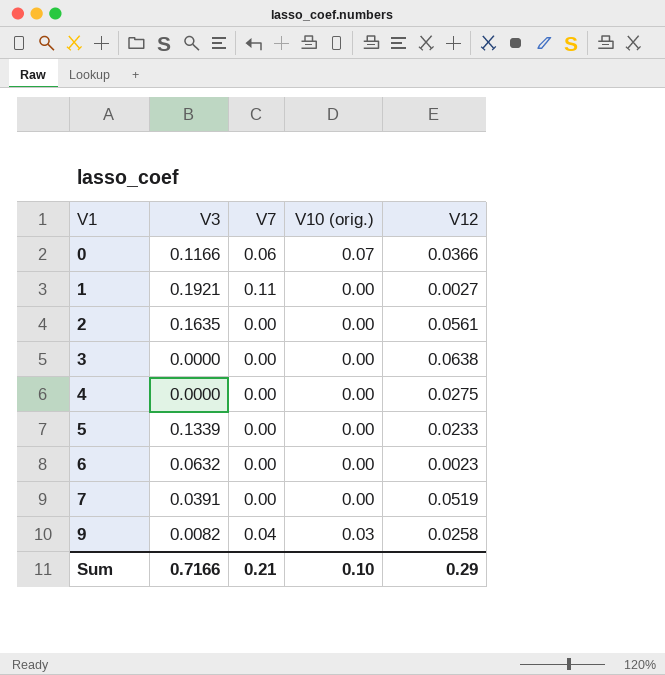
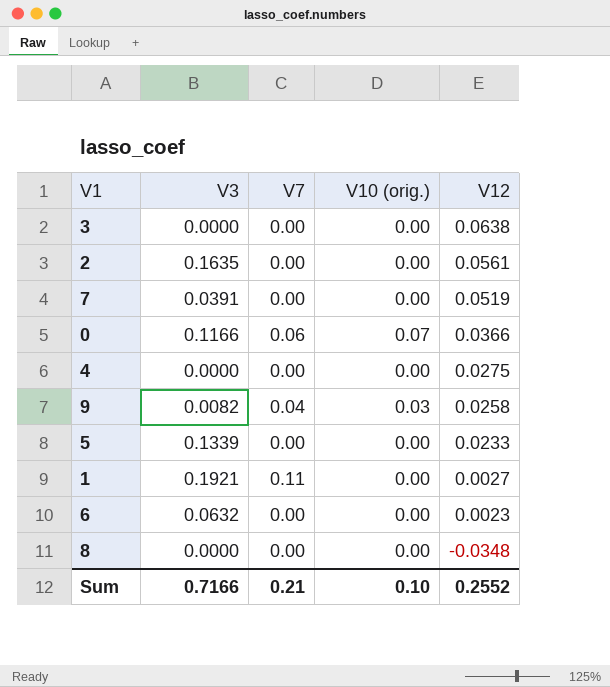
row order: V1 ascending -> V12 descending
row 8: none -> 0.0000 | 0.00 | 0.00 | -0.0348
Sum | V12: 0.29 -> 0.2552

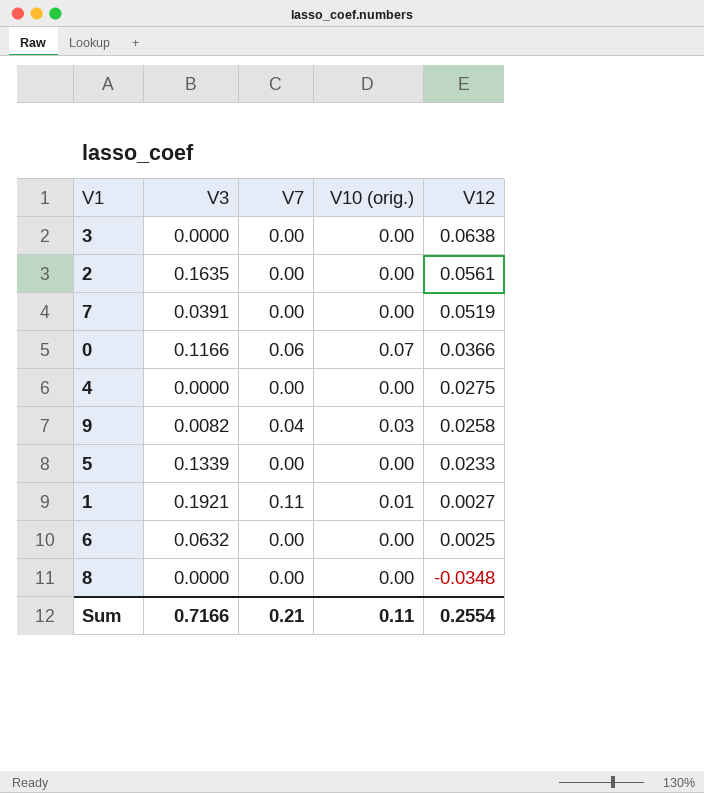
1 | V10 (orig.): 0.00 -> 0.01
6 | V12: 0.0023 -> 0.0025
Sum | V10 (orig.): 0.10 -> 0.11
Sum | V12: 0.2552 -> 0.2554

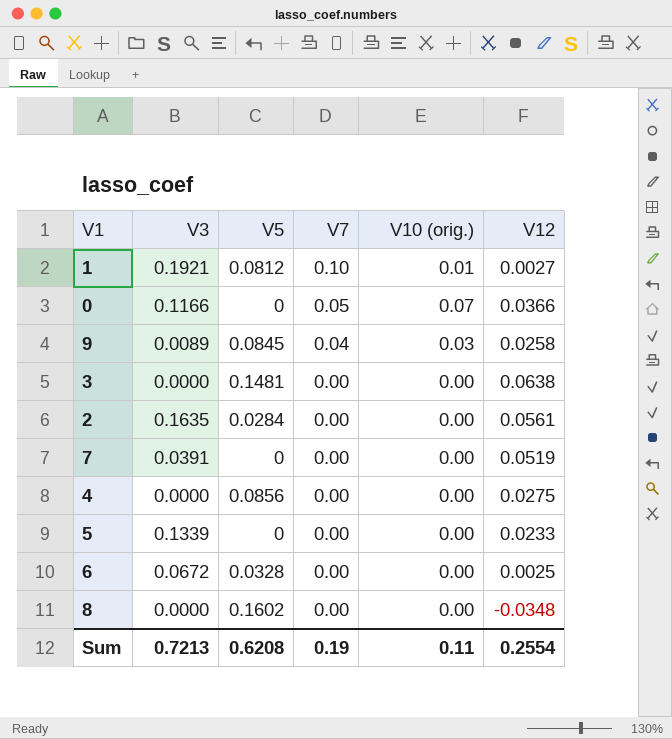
row order: V12 descending -> V7 descending
column V5 | position: none -> 3
1 | V7: 0.11 -> 0.10
0 | V7: 0.06 -> 0.05
9 | V3: 0.0082 -> 0.0089
6 | V3: 0.0632 -> 0.0672
Sum | V3: 0.7166 -> 0.7213
Sum | V7: 0.21 -> 0.19

